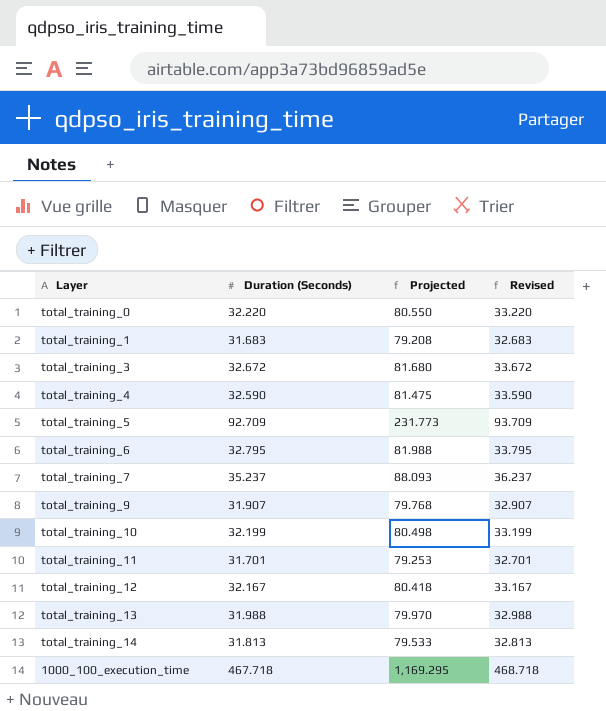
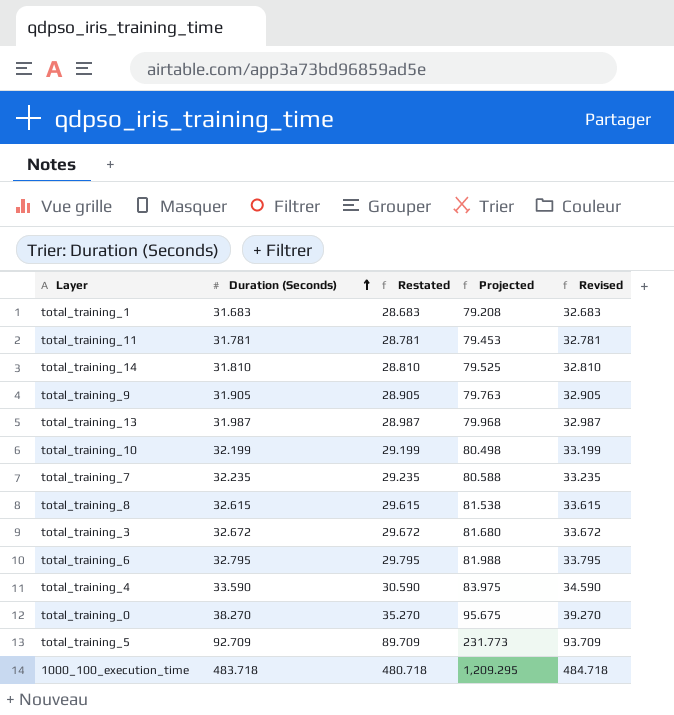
row order: none -> Duration (Seconds) ascending
column Restated | formula: none -> [Duration (Seconds)] - 3
row total_training_12: 32.167 | 80.418 | 33.167 -> none
total_training_11 | Duration (Seconds): 31.701 -> 31.781
total_training_11 | Projected: 79.253 -> 79.453
total_training_11 | Revised: 32.701 -> 32.781
total_training_14 | Duration (Seconds): 31.813 -> 31.810
total_training_14 | Projected: 79.533 -> 79.525
total_training_14 | Revised: 32.813 -> 32.810
total_training_9 | Duration (Seconds): 31.907 -> 31.905
total_training_9 | Projected: 79.768 -> 79.763
total_training_9 | Revised: 32.907 -> 32.905
total_training_13 | Duration (Seconds): 31.988 -> 31.987
total_training_13 | Projected: 79.970 -> 79.968
total_training_13 | Revised: 32.988 -> 32.987
total_training_7 | Duration (Seconds): 35.237 -> 32.235
total_training_7 | Projected: 88.093 -> 80.588
total_training_7 | Revised: 36.237 -> 33.235
row total_training_8: none -> 32.615 | 29.615 | 81.538 | 33.615
total_training_4 | Duration (Seconds): 32.590 -> 33.590
total_training_4 | Projected: 81.475 -> 83.975
total_training_4 | Revised: 33.590 -> 34.590
total_training_0 | Duration (Seconds): 32.220 -> 38.270
total_training_0 | Projected: 80.550 -> 95.675
total_training_0 | Revised: 33.220 -> 39.270
1000_100_execution_time | Duration (Seconds): 467.718 -> 483.718
1000_100_execution_time | Projected: 1,169.295 -> 1,209.295
1000_100_execution_time | Revised: 468.718 -> 484.718

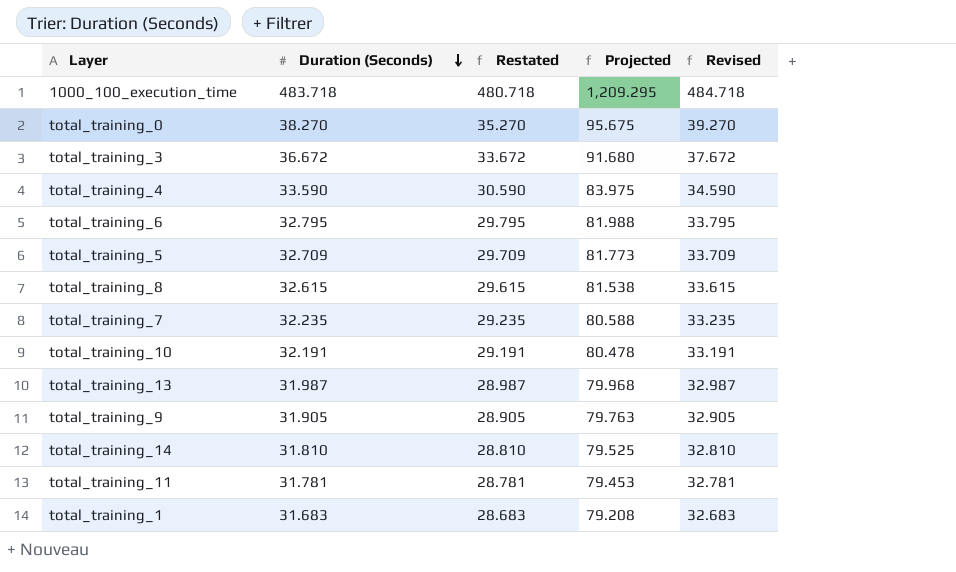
row order: Duration (Seconds) ascending -> Duration (Seconds) descending
total_training_3 | Duration (Seconds): 32.672 -> 36.672
total_training_3 | Restated: 29.672 -> 33.672
total_training_3 | Projected: 81.680 -> 91.680
total_training_3 | Revised: 33.672 -> 37.672
total_training_5 | Duration (Seconds): 92.709 -> 32.709
total_training_5 | Restated: 89.709 -> 29.709
total_training_5 | Projected: 231.773 -> 81.773
total_training_5 | Revised: 93.709 -> 33.709
total_training_10 | Duration (Seconds): 32.199 -> 32.191
total_training_10 | Restated: 29.199 -> 29.191
total_training_10 | Projected: 80.498 -> 80.478
total_training_10 | Revised: 33.199 -> 33.191

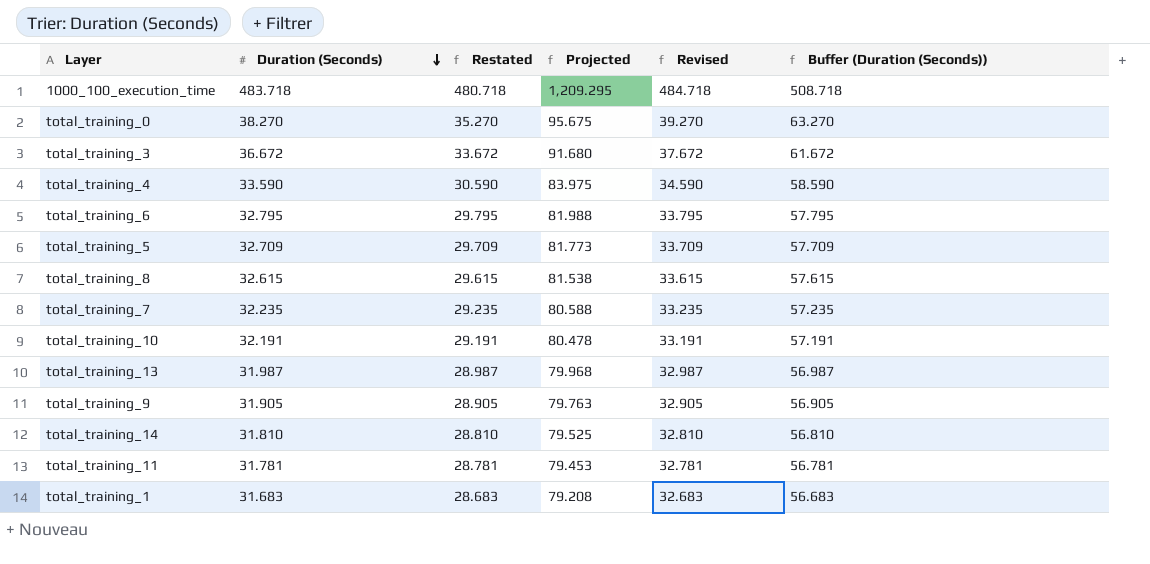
column Buffer (Duration (Seconds)) | formula: none -> [Duration (Seconds)] + 25

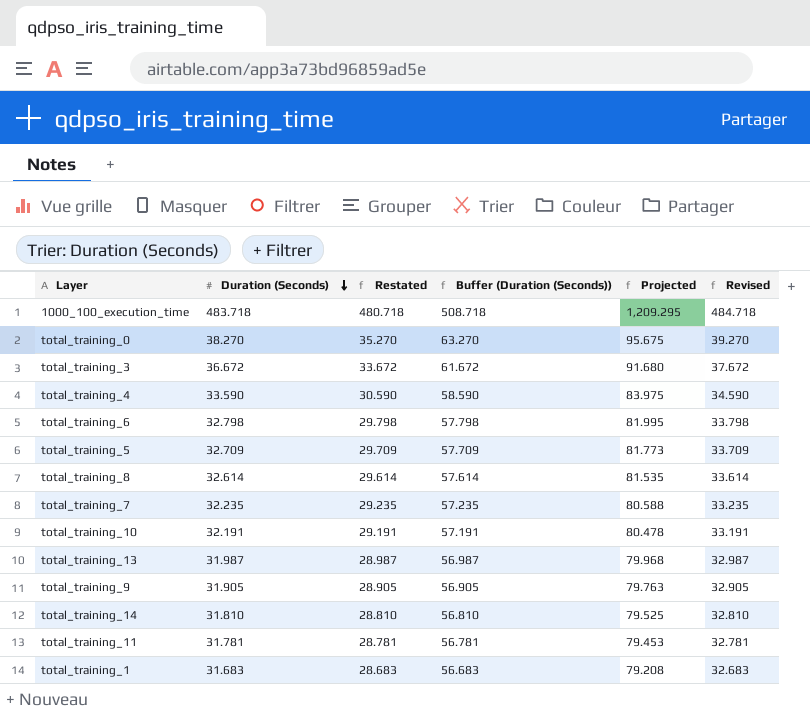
column Buffer (Duration (Seconds)) | position: 6 -> 4
total_training_6 | Duration (Seconds): 32.795 -> 32.798
total_training_6 | Restated: 29.795 -> 29.798
total_training_6 | Buffer (Duration (Seconds)): 57.795 -> 57.798
total_training_6 | Projected: 81.988 -> 81.995
total_training_6 | Revised: 33.795 -> 33.798
total_training_8 | Duration (Seconds): 32.615 -> 32.614
total_training_8 | Restated: 29.615 -> 29.614
total_training_8 | Buffer (Duration (Seconds)): 57.615 -> 57.614
total_training_8 | Projected: 81.538 -> 81.535
total_training_8 | Revised: 33.615 -> 33.614

